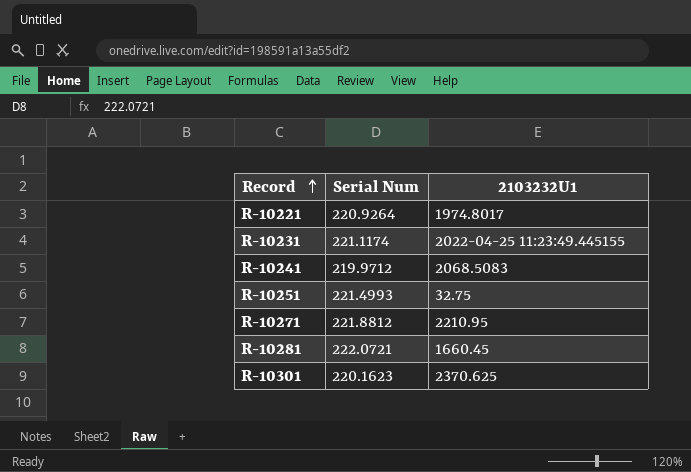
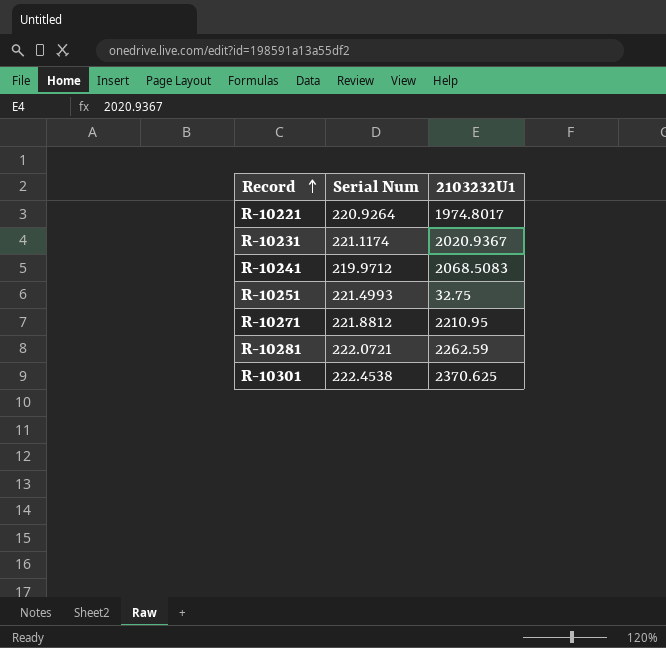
R-10231 | 2103232U1: 2022-04-25 11:23:49.445155 -> 2020.9367
R-10281 | 2103232U1: 1660.45 -> 2262.59
R-10301 | Serial Num: 220.1623 -> 222.4538

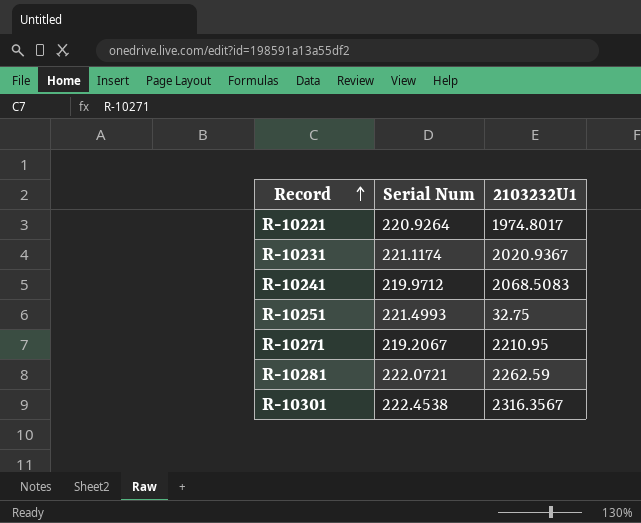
R-10271 | Serial Num: 221.8812 -> 219.2067
R-10301 | 2103232U1: 2370.625 -> 2316.3567

